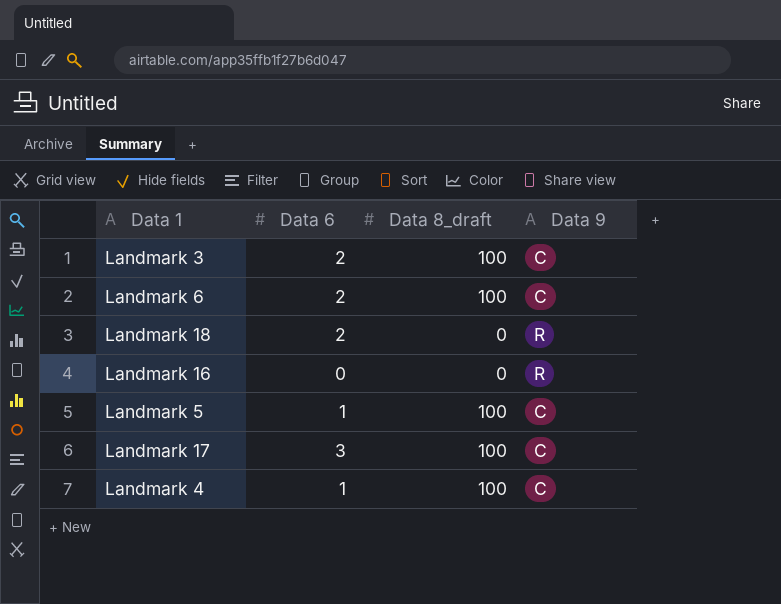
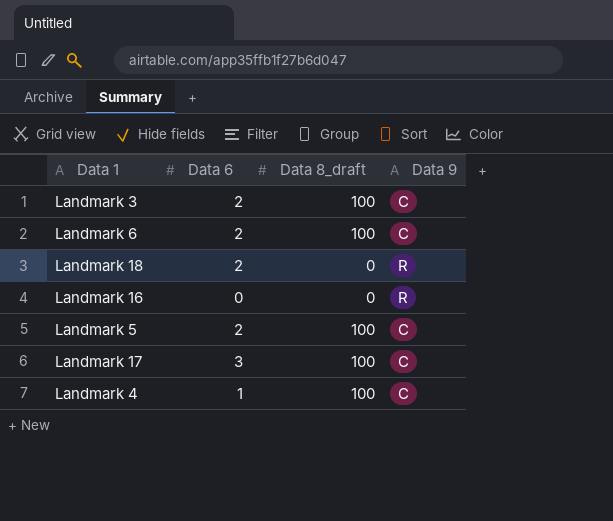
Landmark 5 | Data 6: 1 -> 2

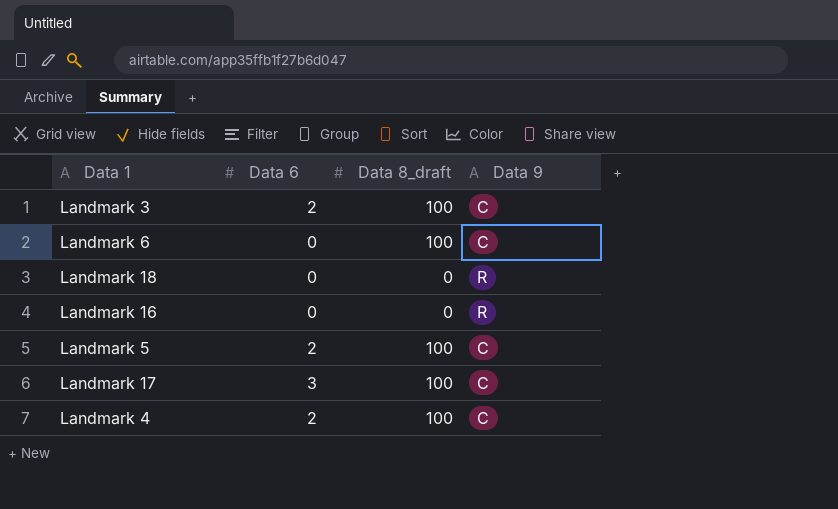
Landmark 6 | Data 6: 2 -> 0
Landmark 18 | Data 6: 2 -> 0
Landmark 4 | Data 6: 1 -> 2

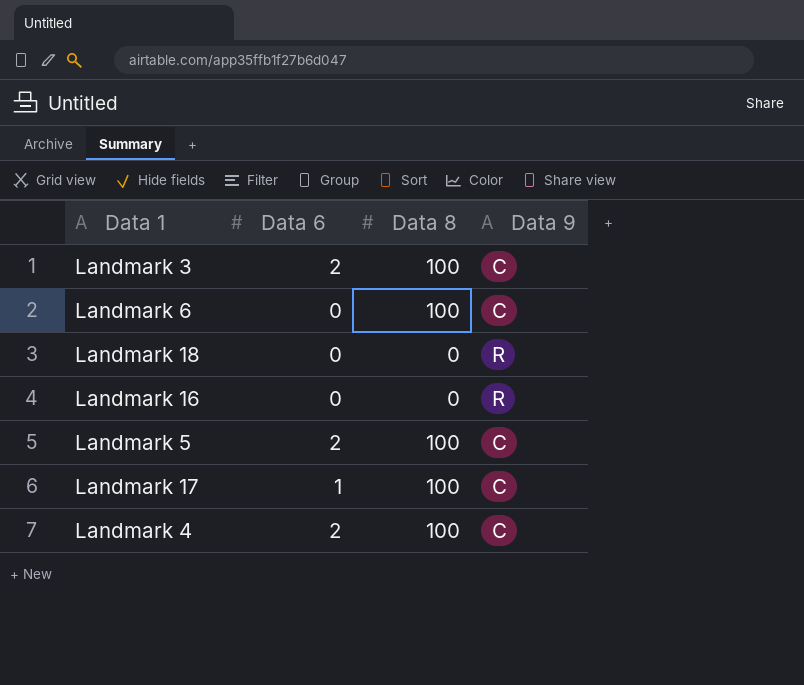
column name: Data 8_draft -> Data 8
Landmark 17 | Data 6: 3 -> 1

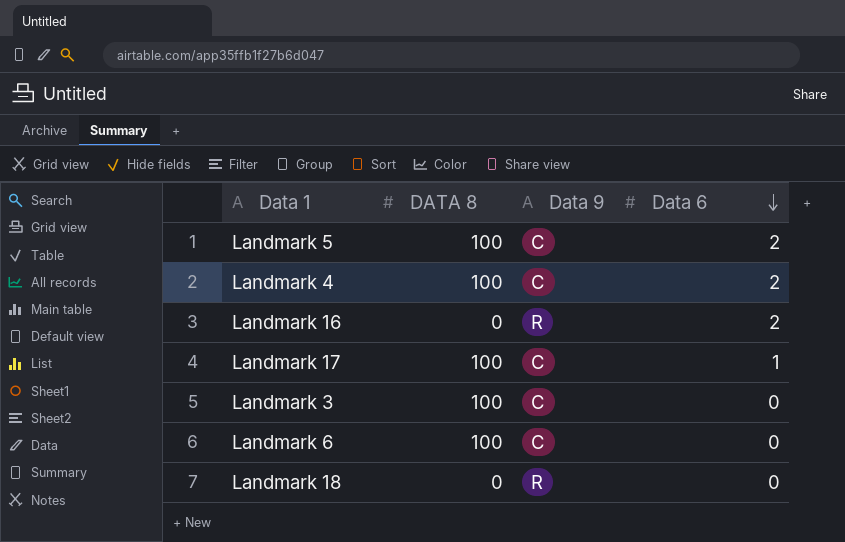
row order: none -> Data 6 descending
column name: Data 8 -> DATA 8
column Data 6 | position: 2 -> 4
Landmark 16 | Data 6: 0 -> 2
Landmark 3 | Data 6: 2 -> 0

